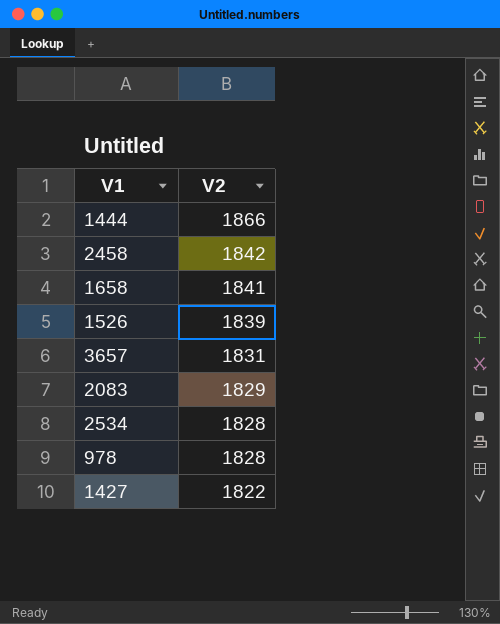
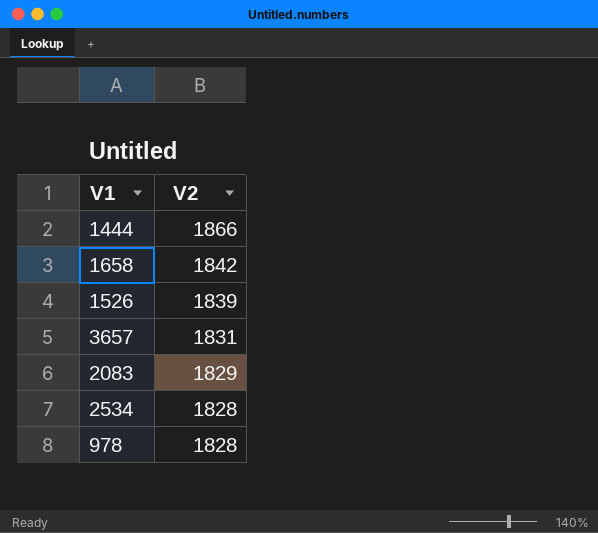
row 2458: 1842 -> none
row 1427: 1822 -> none
1658 | V2: 1841 -> 1842

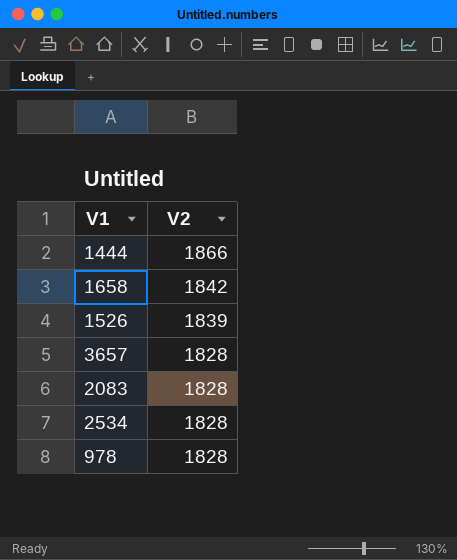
3657 | V2: 1831 -> 1828
2083 | V2: 1829 -> 1828

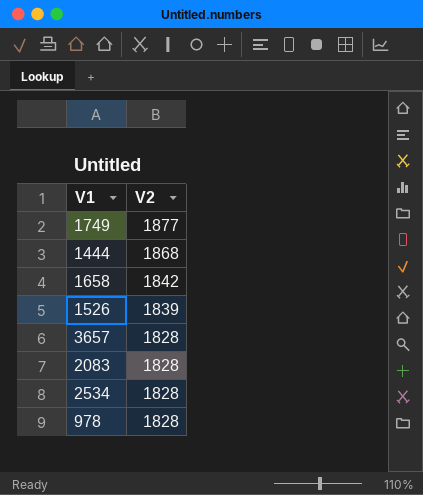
row 1749: none -> 1877
1444 | V2: 1866 -> 1868

